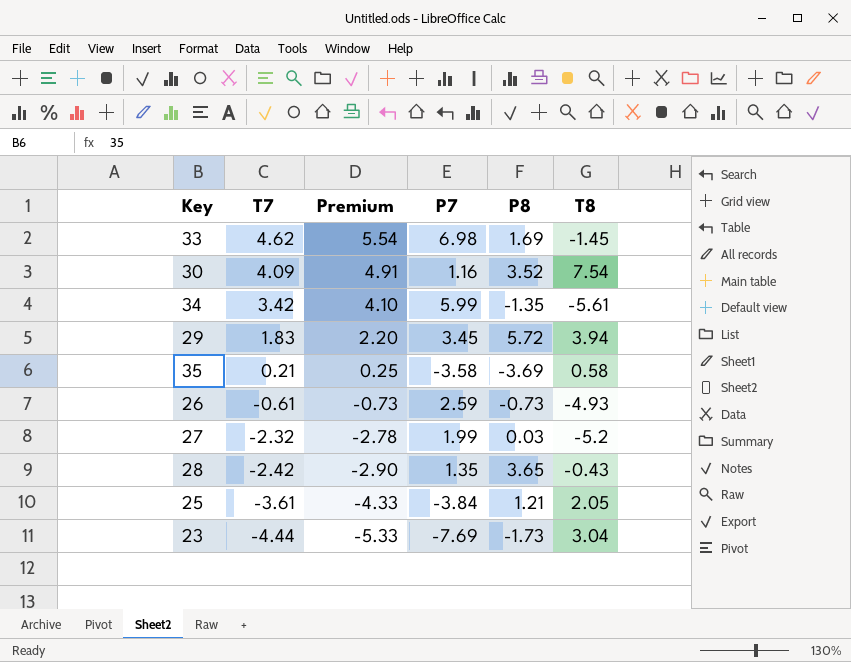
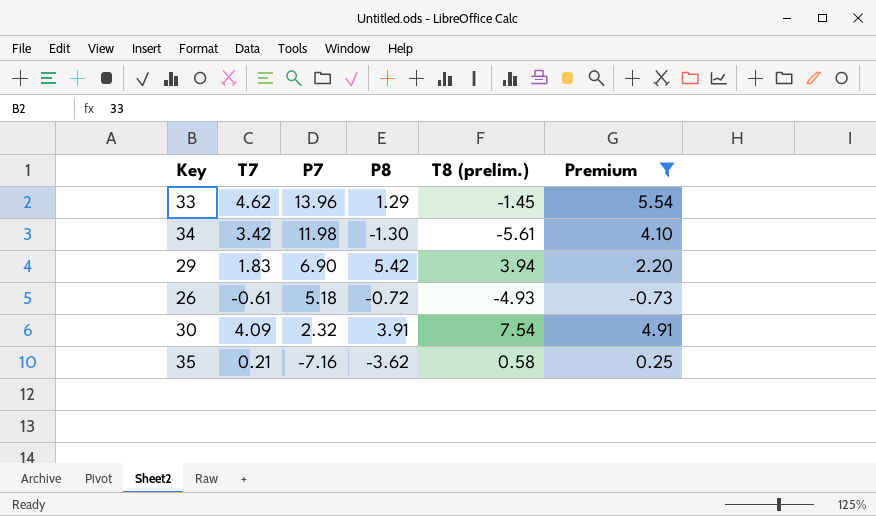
filter: none -> Premium >= -0.73
row order: T7 descending -> P7 descending
column name: T8 -> T8 (prelim.)
column Premium | position: 3 -> 6
33 | P7: 6.98 -> 13.96
33 | P8: 1.69 -> 1.29
34 | P7: 5.99 -> 11.98
34 | P8: -1.35 -> -1.30
29 | P7: 3.45 -> 6.90
29 | P8: 5.72 -> 5.42
26 | P7: 2.59 -> 5.18
26 | P8: -0.73 -> -0.72
30 | P7: 1.16 -> 2.32
30 | P8: 3.52 -> 3.91
35 | P7: -3.58 -> -7.16
35 | P8: -3.69 -> -3.62

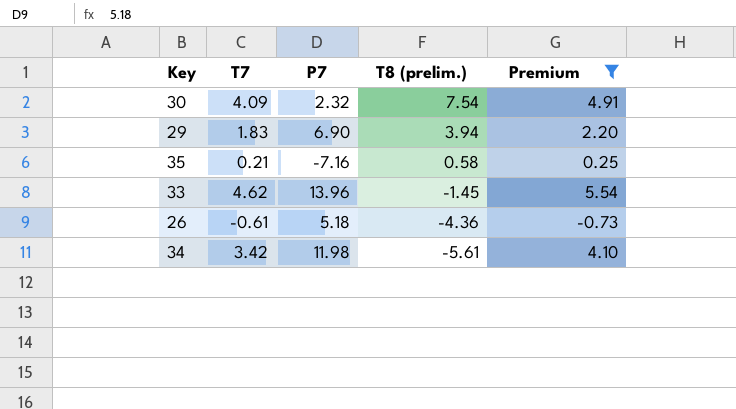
row order: P7 descending -> T8 (prelim.) descending
column P8 | position: 4 -> none
26 | T8 (prelim.): -4.93 -> -4.36

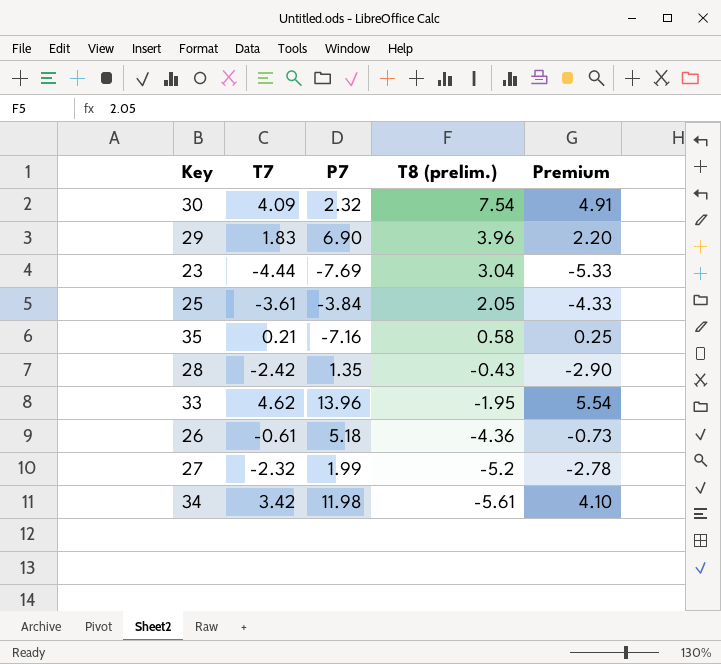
filter: Premium >= -0.73 -> none
29 | T8 (prelim.): 3.94 -> 3.96
33 | T8 (prelim.): -1.45 -> -1.95

